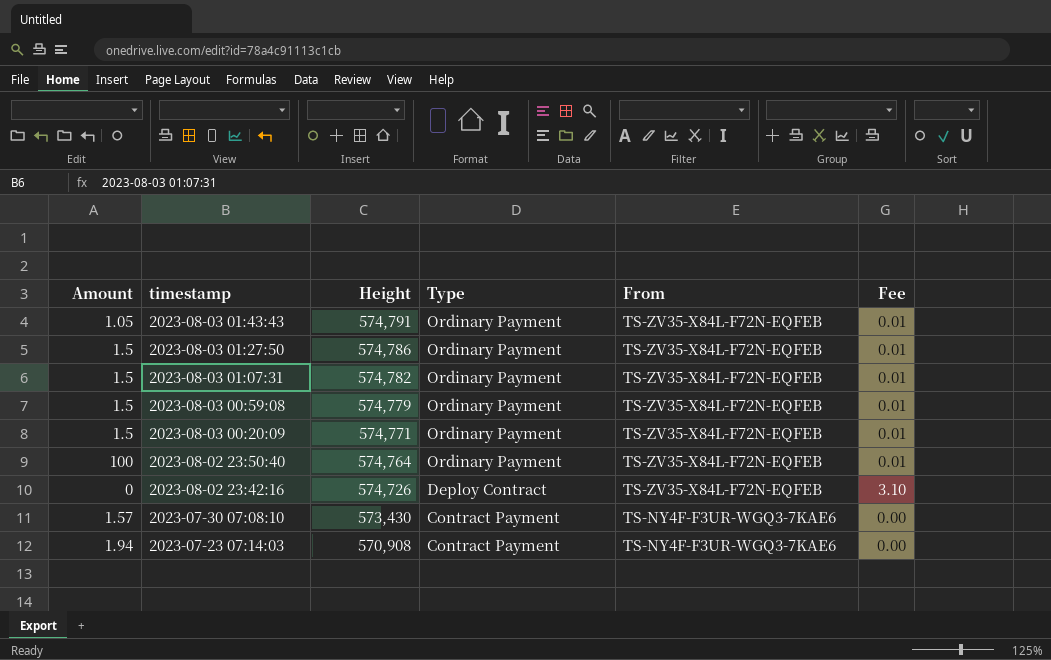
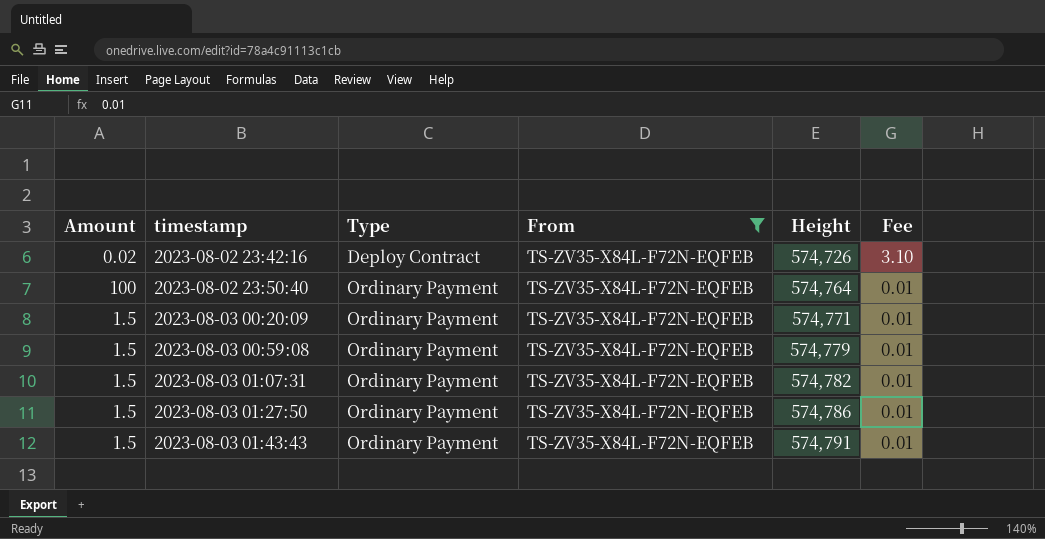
filter: none -> From = TS-ZV35-X84L-F72N-EQFEB
row order: timestamp descending -> timestamp ascending
column Height | position: 3 -> 5
2023-08-02 23:42:16 | Amount: 0 -> 0.02
2023-08-03 01:43:43 | Amount: 1.05 -> 1.5

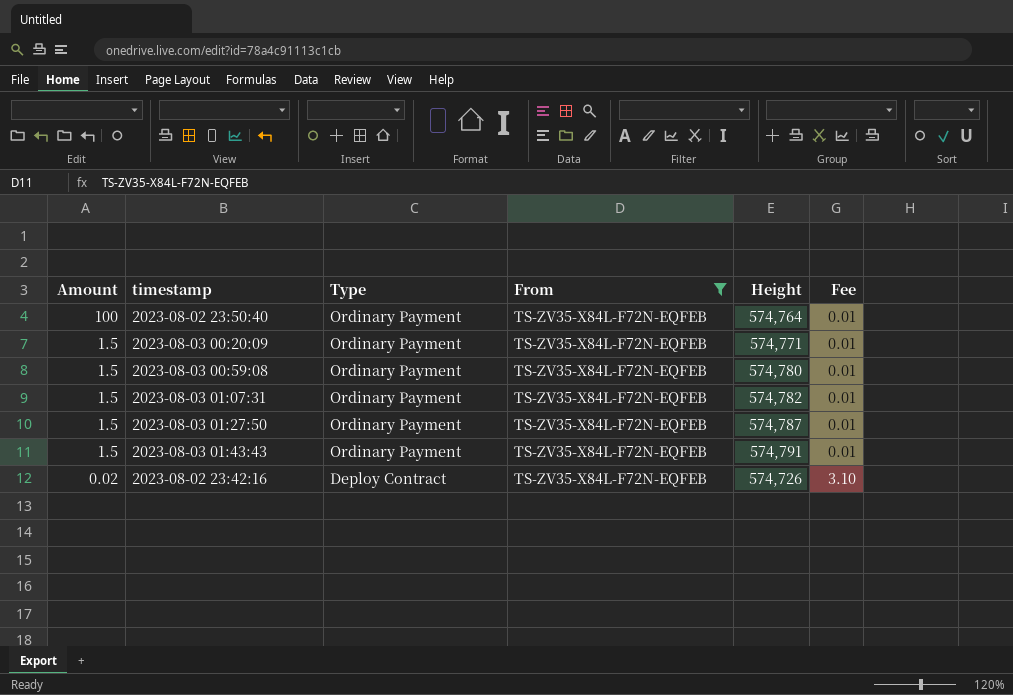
row order: timestamp ascending -> Amount descending
2023-08-03 00:59:08 | Height: 574,779 -> 574,780
2023-08-03 01:27:50 | Height: 574,786 -> 574,787

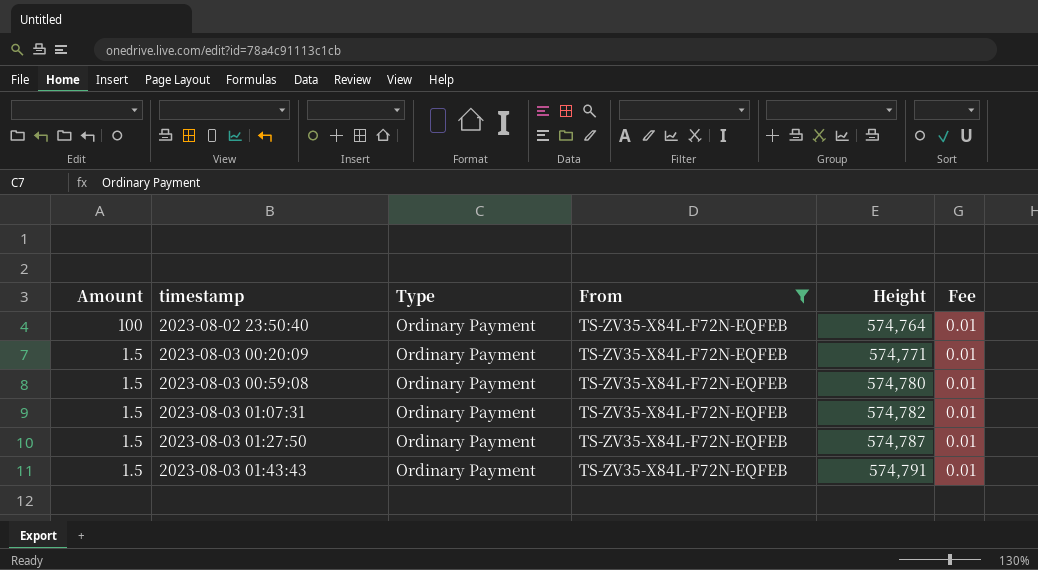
row 2023-08-02 23:42:16: 0.02 | Deploy Contract | TS-ZV35-X84L-F72N-EQFEB | 574,726 | 3.10 -> none

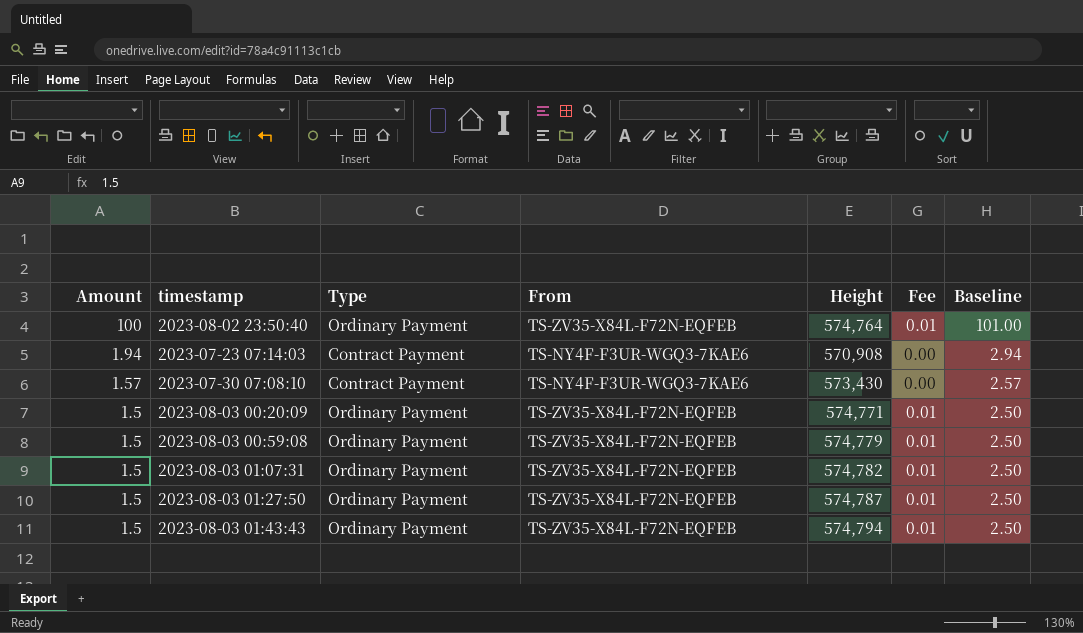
filter: From = TS-ZV35-X84L-F72N-EQFEB -> none
column Baseline | formula: none -> [Amount] + 1
2023-08-03 00:59:08 | Height: 574,780 -> 574,779
2023-08-03 01:43:43 | Height: 574,791 -> 574,794

